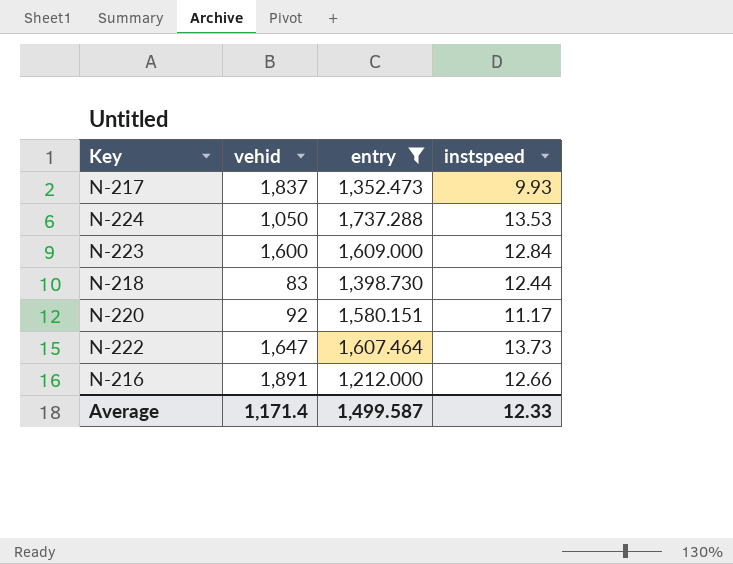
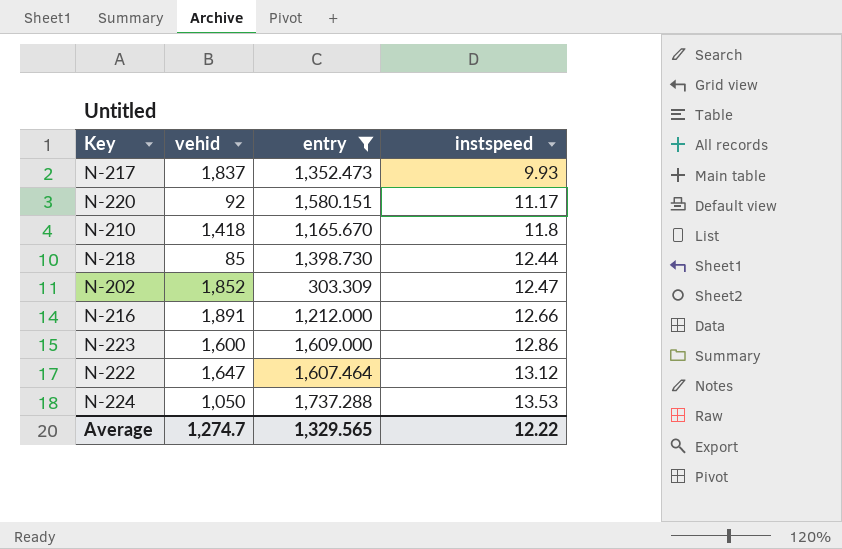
row order: none -> instspeed ascending
row N-210: none -> 1,418 | 1,165.670 | 11.8
N-218 | vehid: 83 -> 85
row N-202: none -> 1,852 | 303.309 | 12.47
N-223 | instspeed: 12.84 -> 12.86
N-222 | instspeed: 13.73 -> 13.12
Average | vehid: 1,171.4 -> 1,274.7
Average | entry: 1,499.587 -> 1,329.565
Average | instspeed: 12.33 -> 12.22

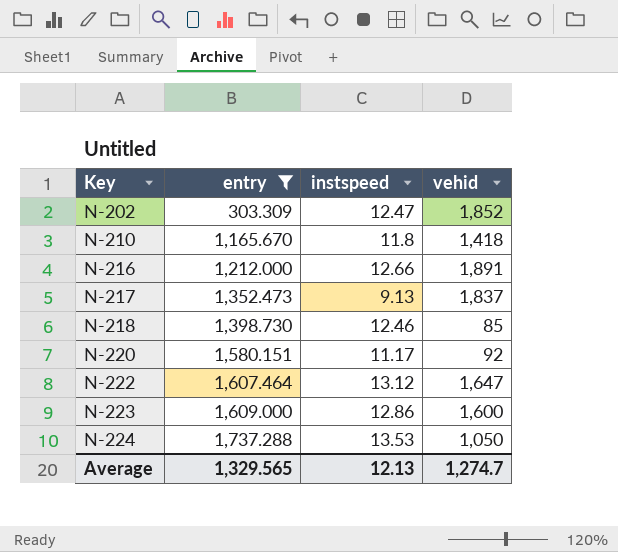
row order: instspeed ascending -> Key ascending
column vehid | position: 2 -> 4
N-217 | instspeed: 9.93 -> 9.13
N-218 | instspeed: 12.44 -> 12.46
Average | instspeed: 12.22 -> 12.13

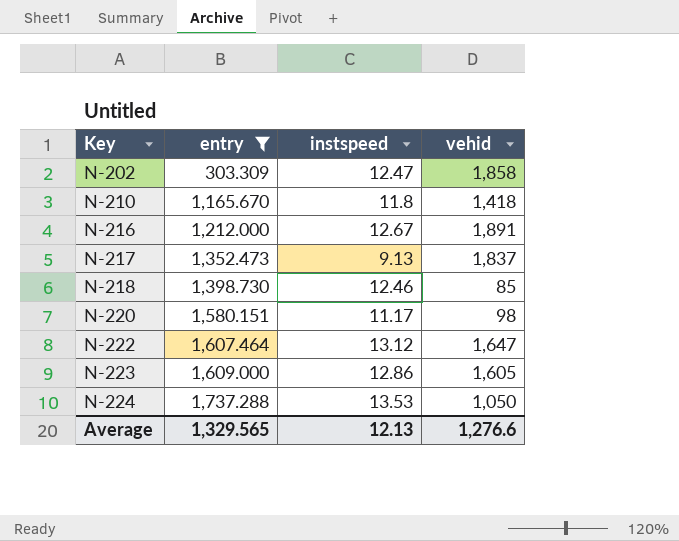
N-202 | vehid: 1,852 -> 1,858
N-216 | instspeed: 12.66 -> 12.67
N-220 | vehid: 92 -> 98
N-223 | vehid: 1,600 -> 1,605
Average | vehid: 1,274.7 -> 1,276.6

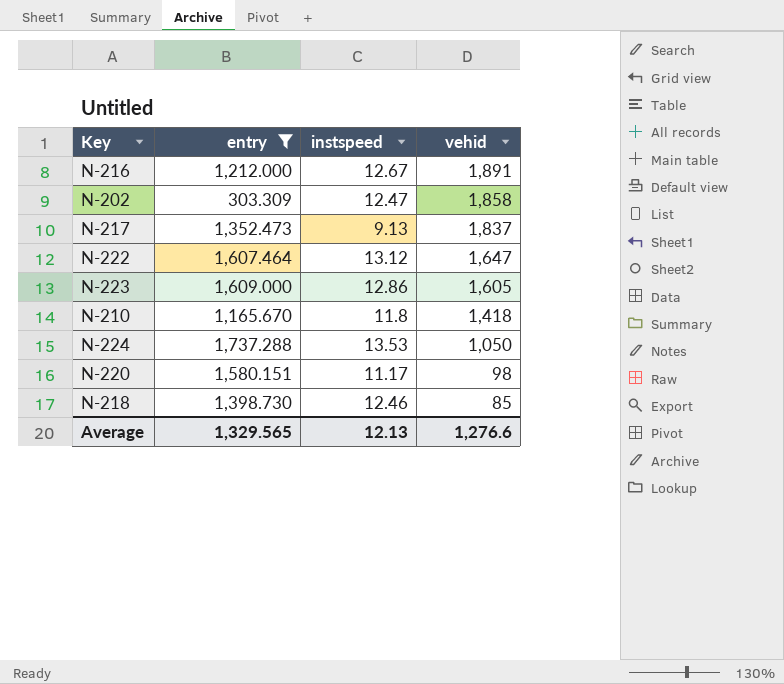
row order: Key ascending -> vehid descending

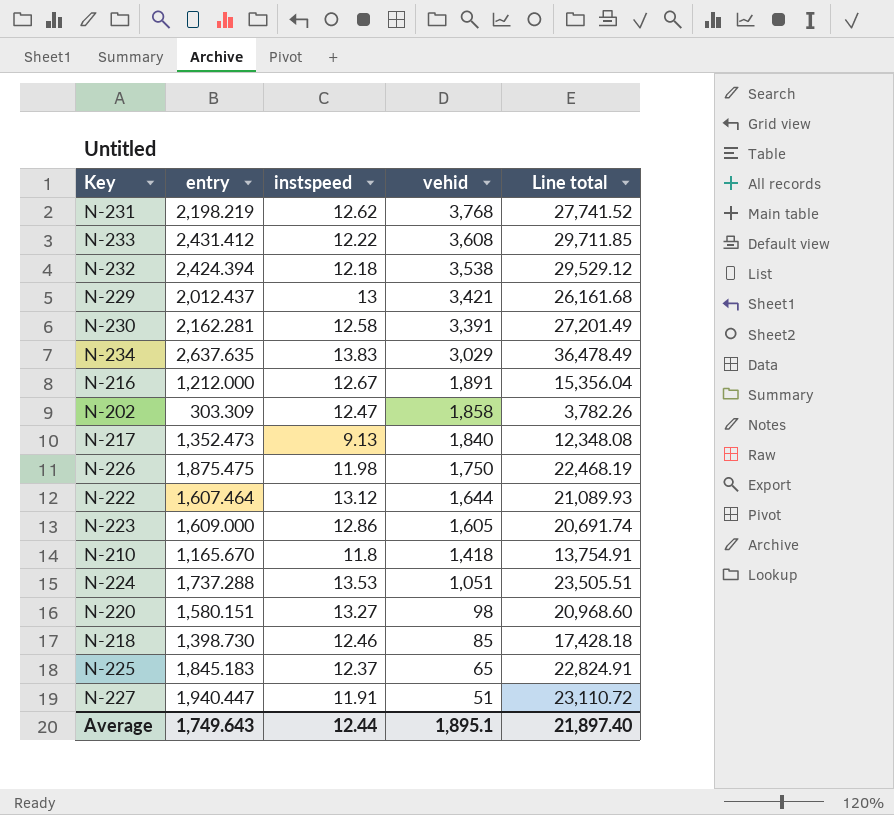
filter: entry <= 1,737.288 -> none
column Line total | formula: none -> [entry] * [instspeed]
N-217 | vehid: 1,837 -> 1,840
N-222 | vehid: 1,647 -> 1,644
N-224 | vehid: 1,050 -> 1,051
N-220 | instspeed: 11.17 -> 13.27
Average | entry: 1,329.565 -> 1,749.643
Average | instspeed: 12.13 -> 12.44
Average | vehid: 1,276.6 -> 1,895.1

